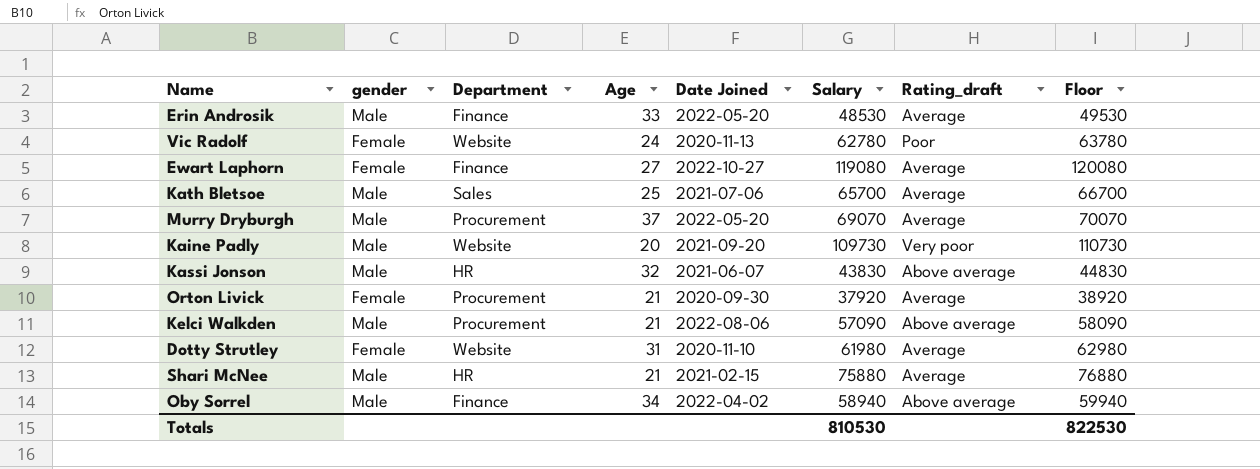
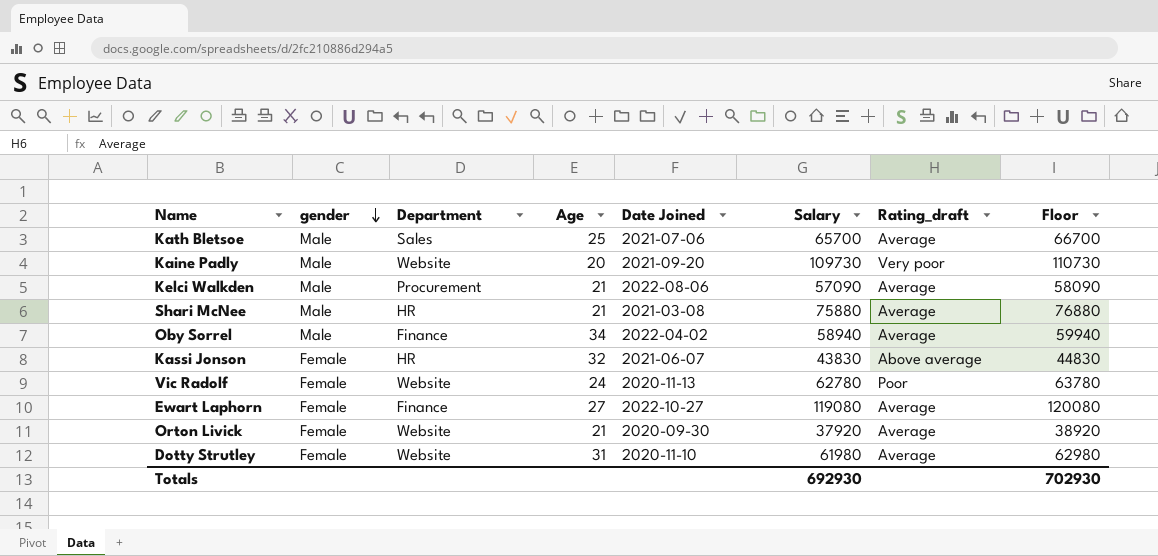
row order: none -> gender descending
row Erin Androsik: Male | Finance | 33 | 2022-05-20 | 48530 | Average | 49530 -> none
row Murry Dryburgh: Male | Procurement | 37 | 2022-05-20 | 69070 | Average | 70070 -> none
Kelci Walkden | Rating_draft: Above average -> Average
Shari McNee | Date Joined: 2021-02-15 -> 2021-03-08
Oby Sorrel | Rating_draft: Above average -> Average
Kassi Jonson | gender: Male -> Female
Orton Livick | Department: Procurement -> Website
Totals | Salary: 810530 -> 692930
Totals | Floor: 822530 -> 702930

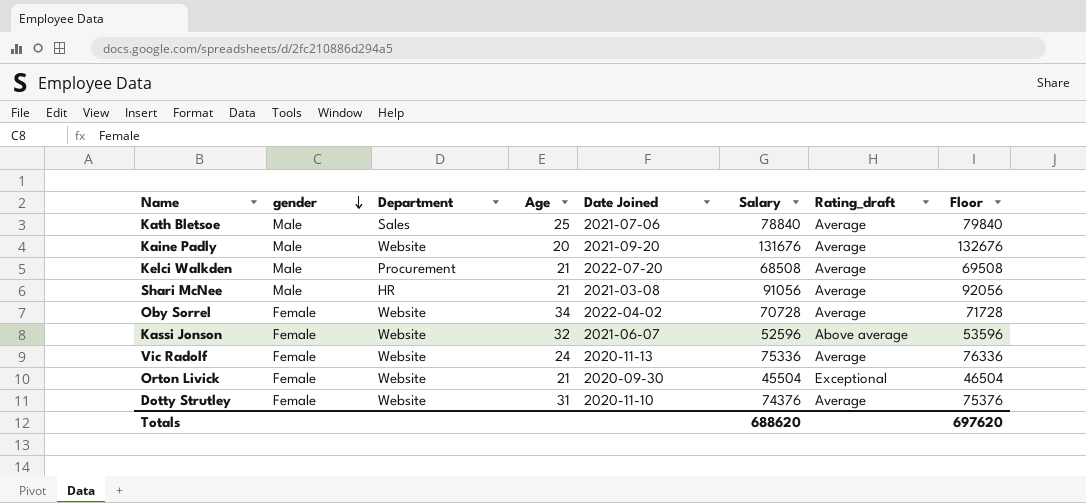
row Ewart Laphorn: Female | Finance | 27 | 2022-10-27 | 119080 | Average | 120080 -> none
Kath Bletsoe | Salary: 65700 -> 78840
Kath Bletsoe | Floor: 66700 -> 79840
Kaine Padly | Salary: 109730 -> 131676
Kaine Padly | Rating_draft: Very poor -> Average
Kaine Padly | Floor: 110730 -> 132676
Kelci Walkden | Date Joined: 2022-08-06 -> 2022-07-20
Kelci Walkden | Salary: 57090 -> 68508
Kelci Walkden | Floor: 58090 -> 69508
Shari McNee | Salary: 75880 -> 91056
Shari McNee | Floor: 76880 -> 92056
Oby Sorrel | gender: Male -> Female
Oby Sorrel | Department: Finance -> Website
Oby Sorrel | Salary: 58940 -> 70728
Oby Sorrel | Floor: 59940 -> 71728
Kassi Jonson | Department: HR -> Website
Kassi Jonson | Salary: 43830 -> 52596
Kassi Jonson | Floor: 44830 -> 53596
Vic Radolf | Salary: 62780 -> 75336
Vic Radolf | Rating_draft: Poor -> Average
Vic Radolf | Floor: 63780 -> 76336
Orton Livick | Salary: 37920 -> 45504
Orton Livick | Rating_draft: Average -> Exceptional
Orton Livick | Floor: 38920 -> 46504
Dotty Strutley | Salary: 61980 -> 74376
Dotty Strutley | Floor: 62980 -> 75376
Totals | Salary: 692930 -> 688620
Totals | Floor: 702930 -> 697620

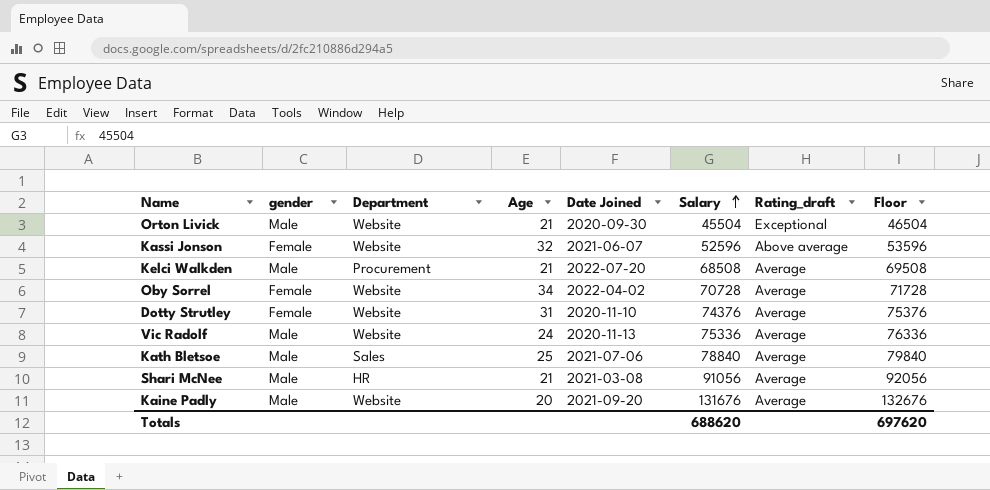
row order: gender descending -> Salary ascending
Orton Livick | gender: Female -> Male
Vic Radolf | gender: Female -> Male

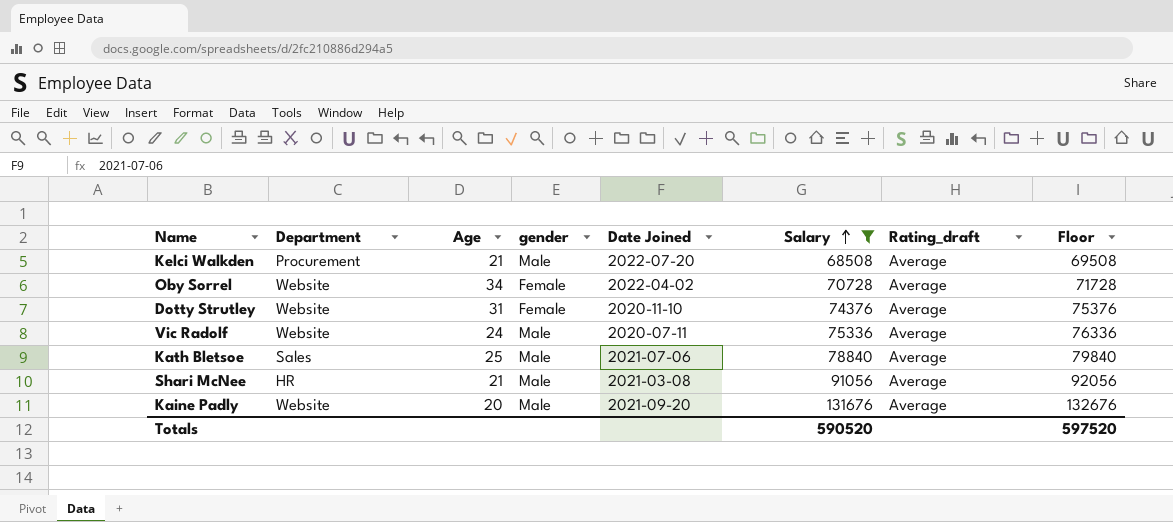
filter: none -> Salary >= 68508
column gender | position: 2 -> 4
Vic Radolf | Date Joined: 2020-11-13 -> 2020-07-11
Totals | Salary: 688620 -> 590520
Totals | Floor: 697620 -> 597520

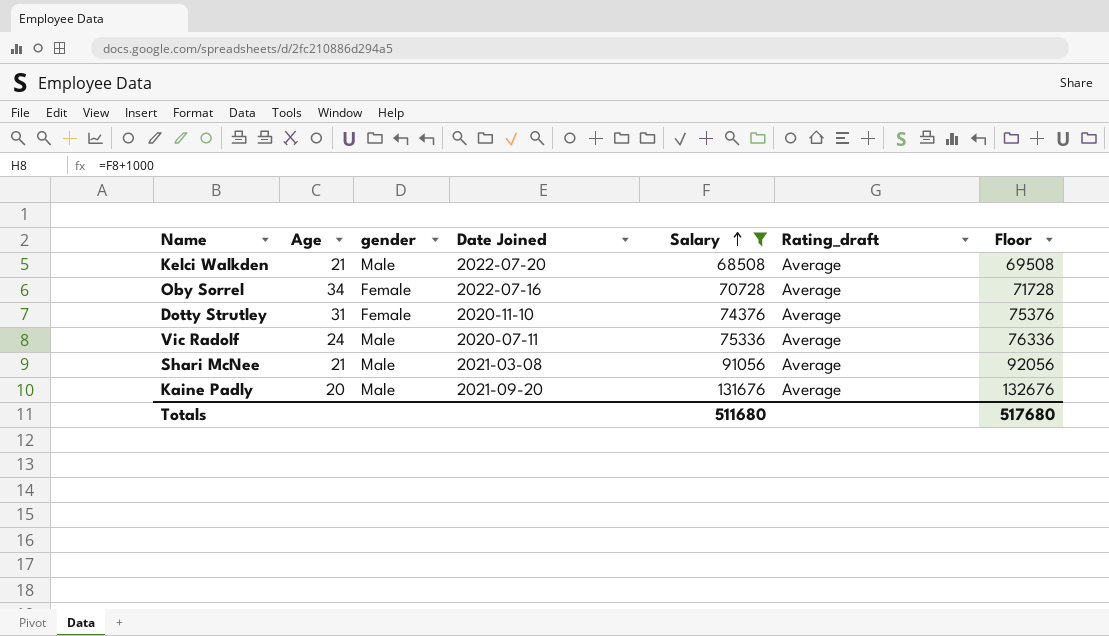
column Department | position: 2 -> none
row Kath Bletsoe: Sales | 25 | Male | 2021-07-06 | 78840 | Average | 79840 -> none
Oby Sorrel | Date Joined: 2022-04-02 -> 2022-07-16
Totals | Salary: 590520 -> 511680
Totals | Floor: 597520 -> 517680

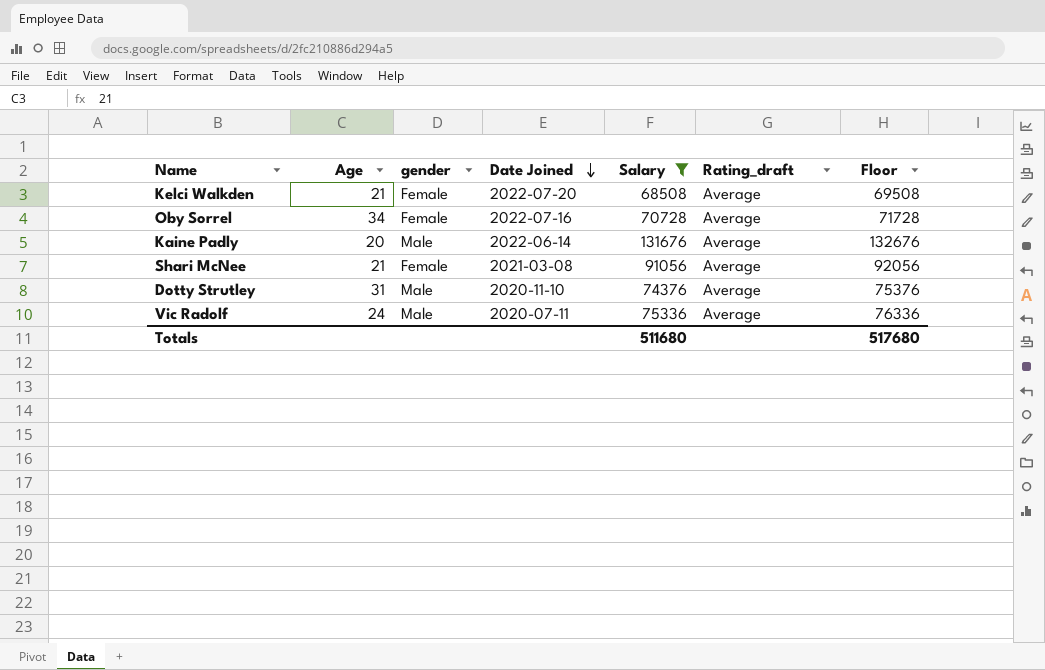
row order: Salary ascending -> Date Joined descending
Kelci Walkden | gender: Male -> Female
Kaine Padly | Date Joined: 2021-09-20 -> 2022-06-14
Shari McNee | gender: Male -> Female
Dotty Strutley | gender: Female -> Male

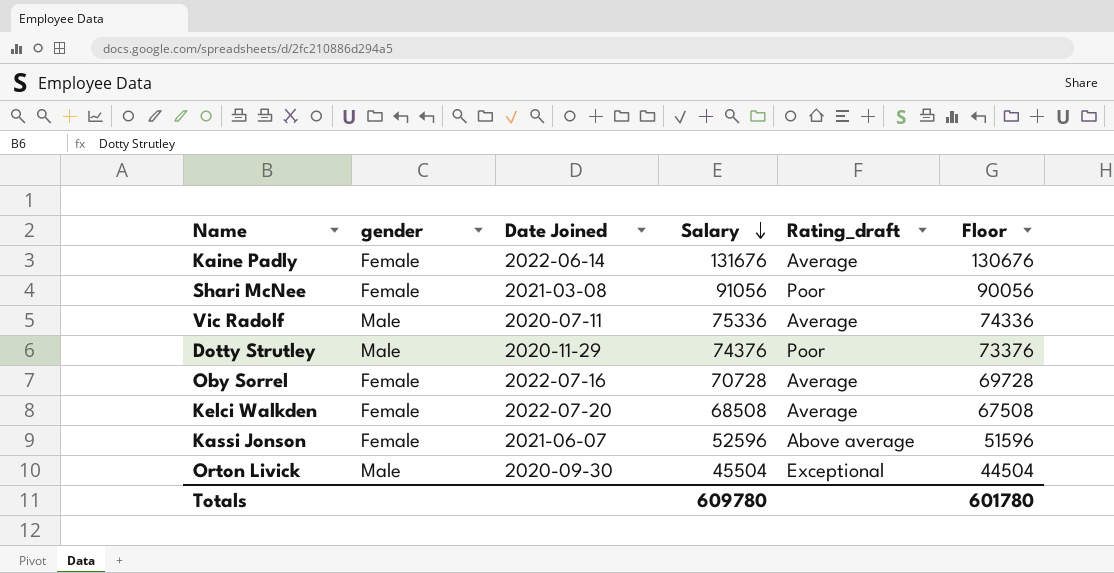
filter: Salary >= 68508 -> none
row order: Date Joined descending -> Salary descending
column Age | position: 2 -> none
column Floor | formula: [Salary] + 1000 -> [Salary] - 1000
Kaine Padly | gender: Male -> Female
Shari McNee | Rating_draft: Average -> Poor
Dotty Strutley | Date Joined: 2020-11-10 -> 2020-11-29
Dotty Strutley | Rating_draft: Average -> Poor
Totals | Salary: 511680 -> 609780
Totals | Floor: 517680 -> 601780

